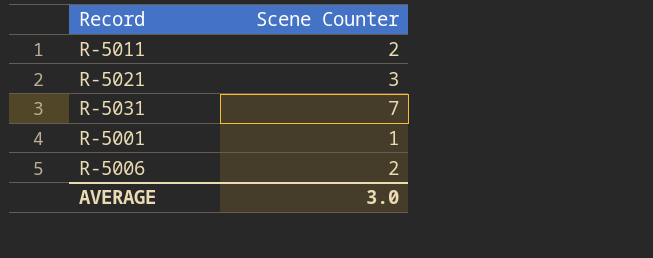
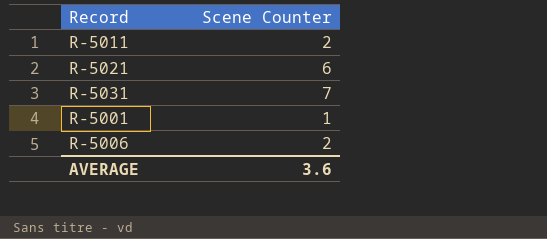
R-5021 | Scene Counter: 3 -> 6
AVERAGE | Scene Counter: 3.0 -> 3.6

